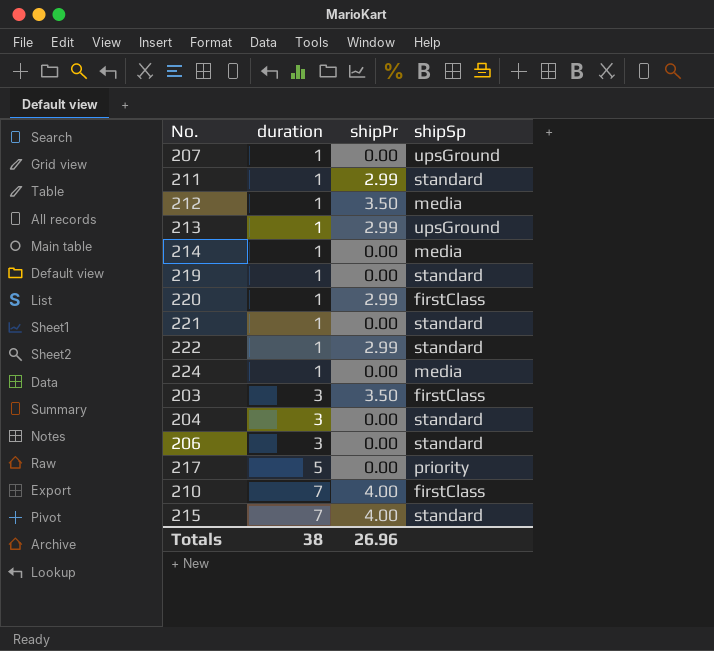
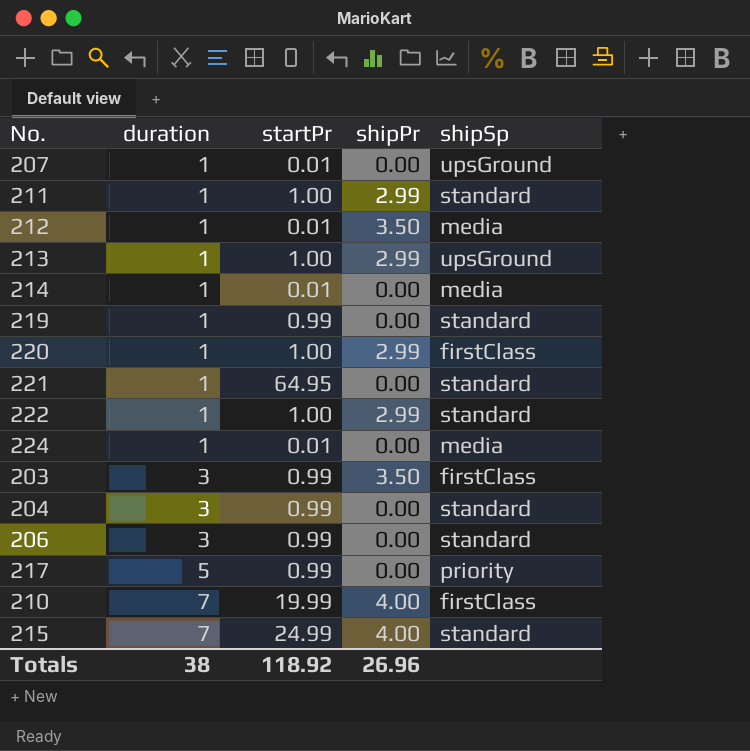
column startPr | position: none -> 3

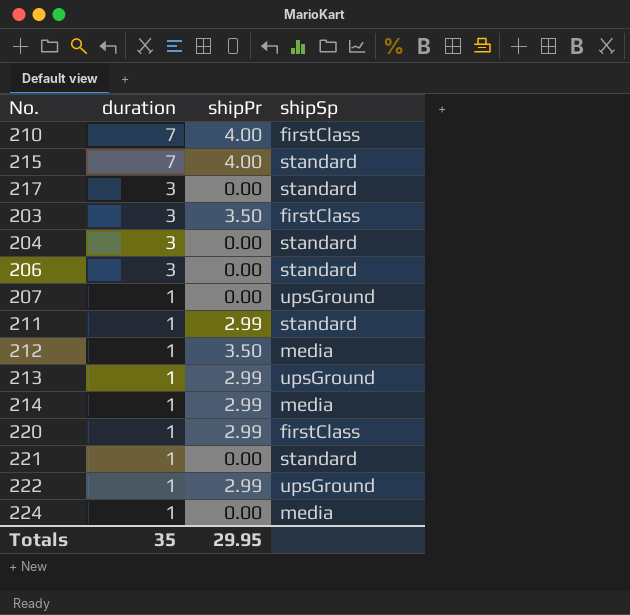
row order: duration ascending -> duration descending
column startPr | position: 3 -> none
row 219: 1 | 0.99 | 0.00 | standard -> none
217 | duration: 5 -> 3
217 | shipSp: priority -> standard
214 | shipPr: 0.00 -> 2.99
222 | shipSp: standard -> upsGround
Totals | duration: 38 -> 35
Totals | shipPr: 26.96 -> 29.95

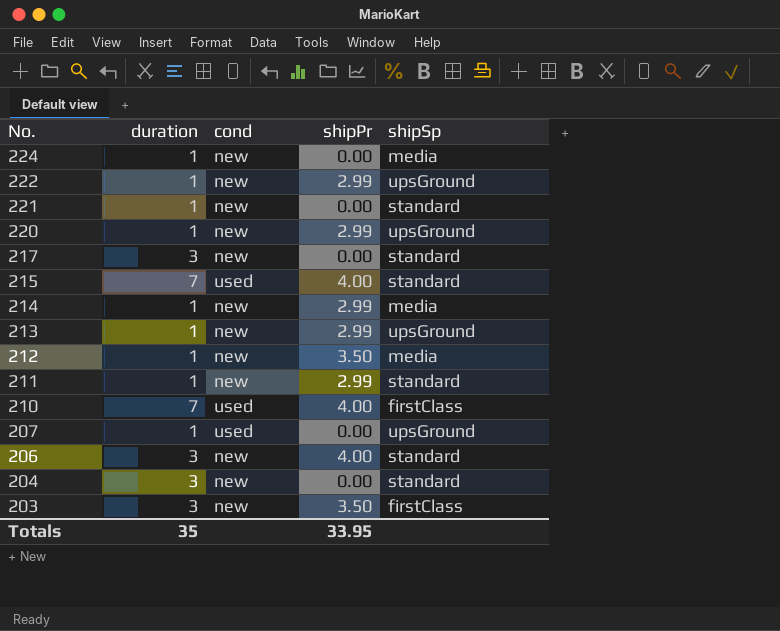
row order: duration descending -> No. descending
column cond | position: none -> 3
220 | shipSp: firstClass -> upsGround
206 | shipPr: 0.00 -> 4.00
Totals | shipPr: 29.95 -> 33.95

